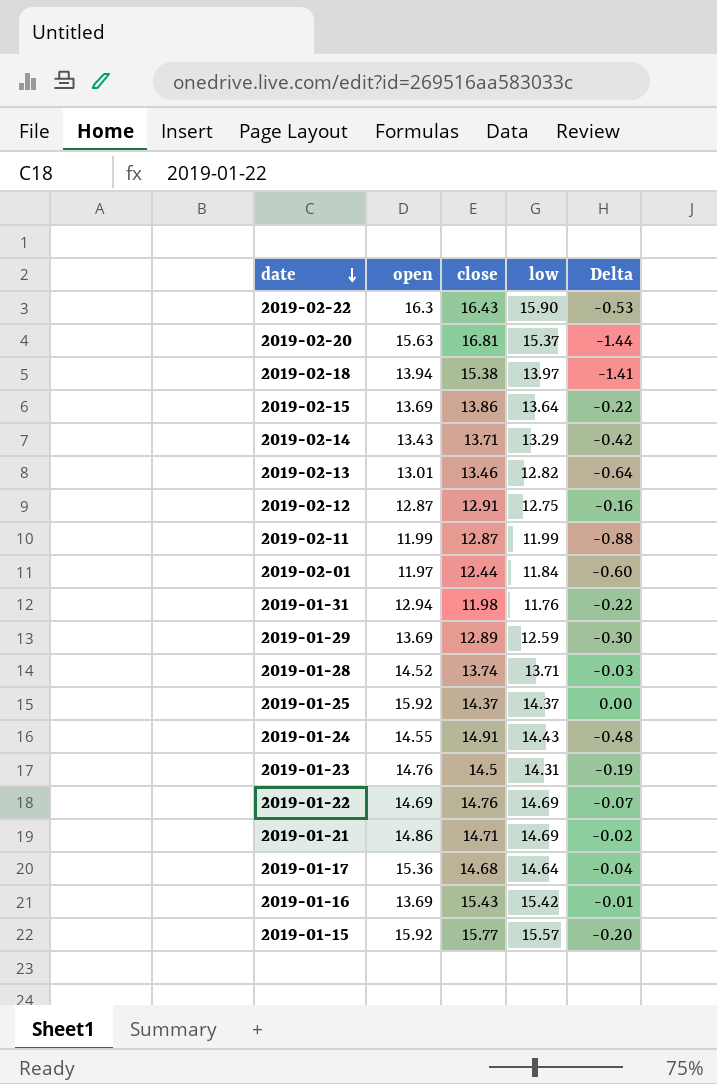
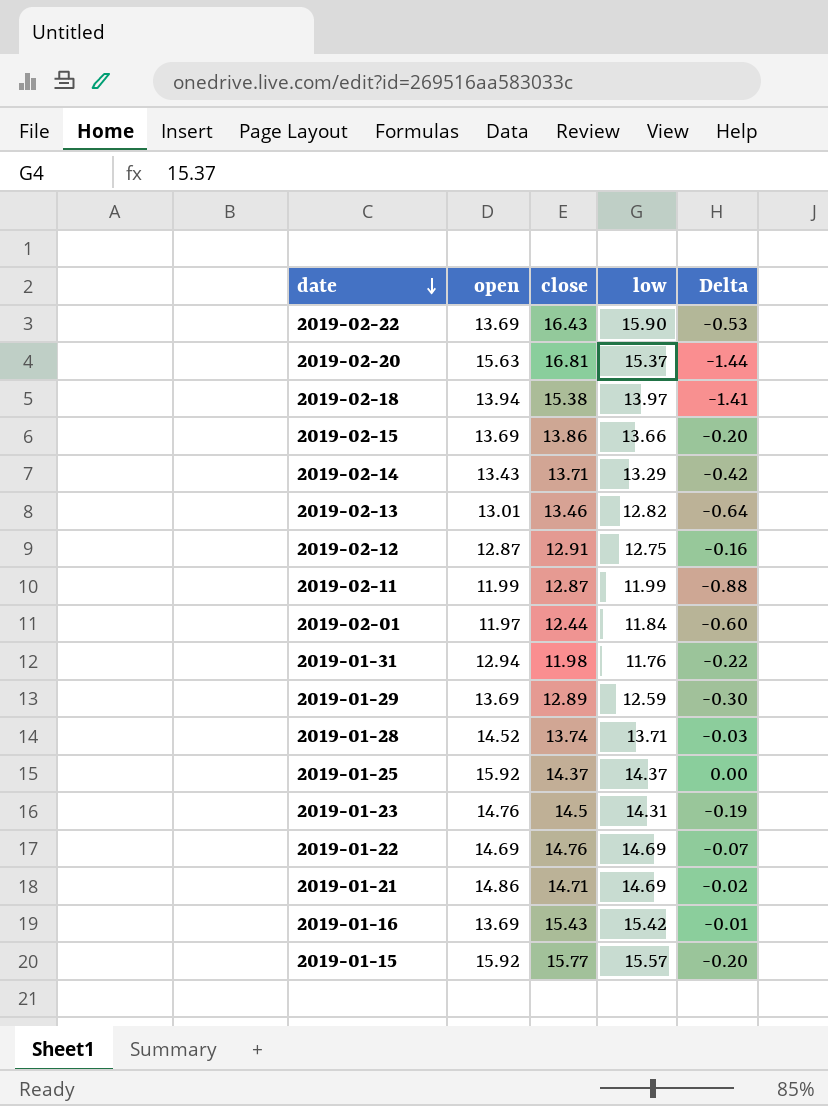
row 2019-01-24: 14.55 | 14.91 | 14.43 | -0.48 -> none
row 2019-01-17: 15.36 | 14.68 | 14.64 | -0.04 -> none
2019-02-22 | open: 16.3 -> 13.69
2019-02-15 | low: 13.64 -> 13.66
2019-02-15 | Delta: -0.22 -> -0.20

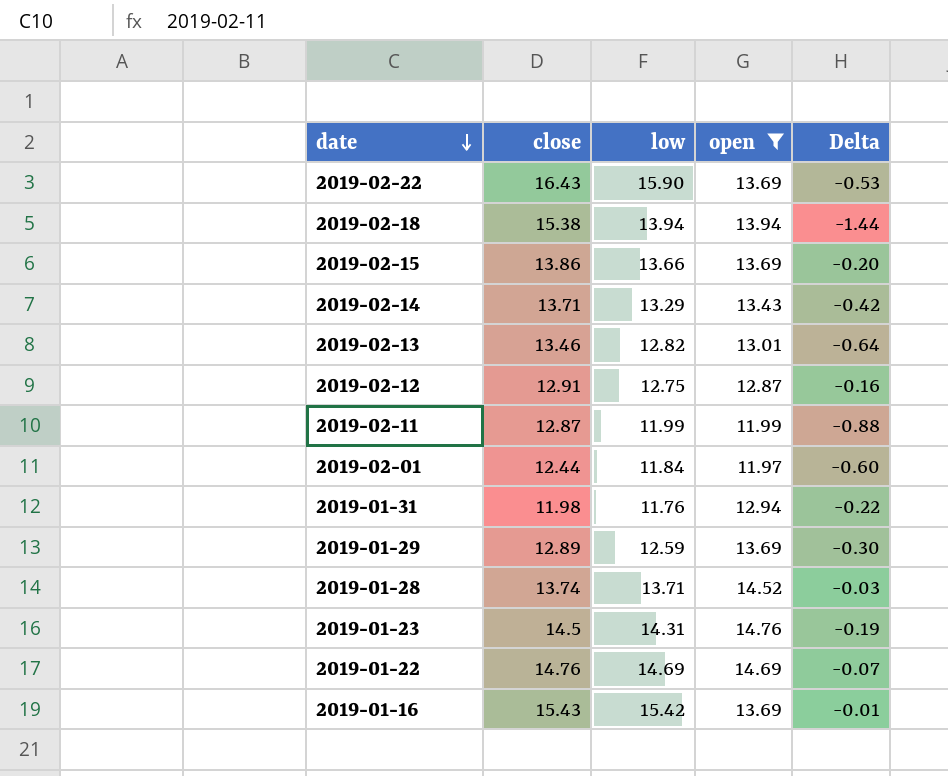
filter: none -> open <= 14.76
column open | position: 2 -> 4
2019-02-18 | low: 13.97 -> 13.94
2019-02-18 | Delta: -1.41 -> -1.44

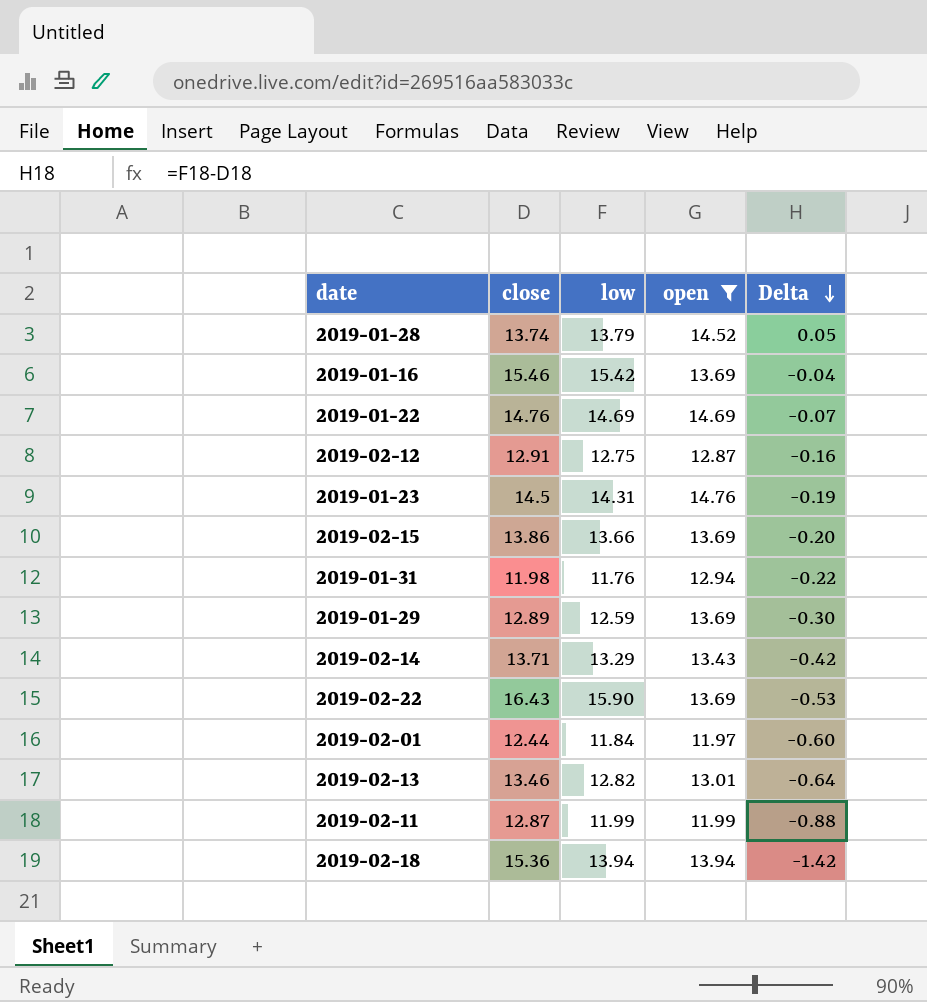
row order: date descending -> Delta descending
2019-01-28 | low: 13.71 -> 13.79
2019-01-28 | Delta: -0.03 -> 0.05
2019-01-16 | close: 15.43 -> 15.46
2019-01-16 | Delta: -0.01 -> -0.04
2019-02-18 | close: 15.38 -> 15.36
2019-02-18 | Delta: -1.44 -> -1.42

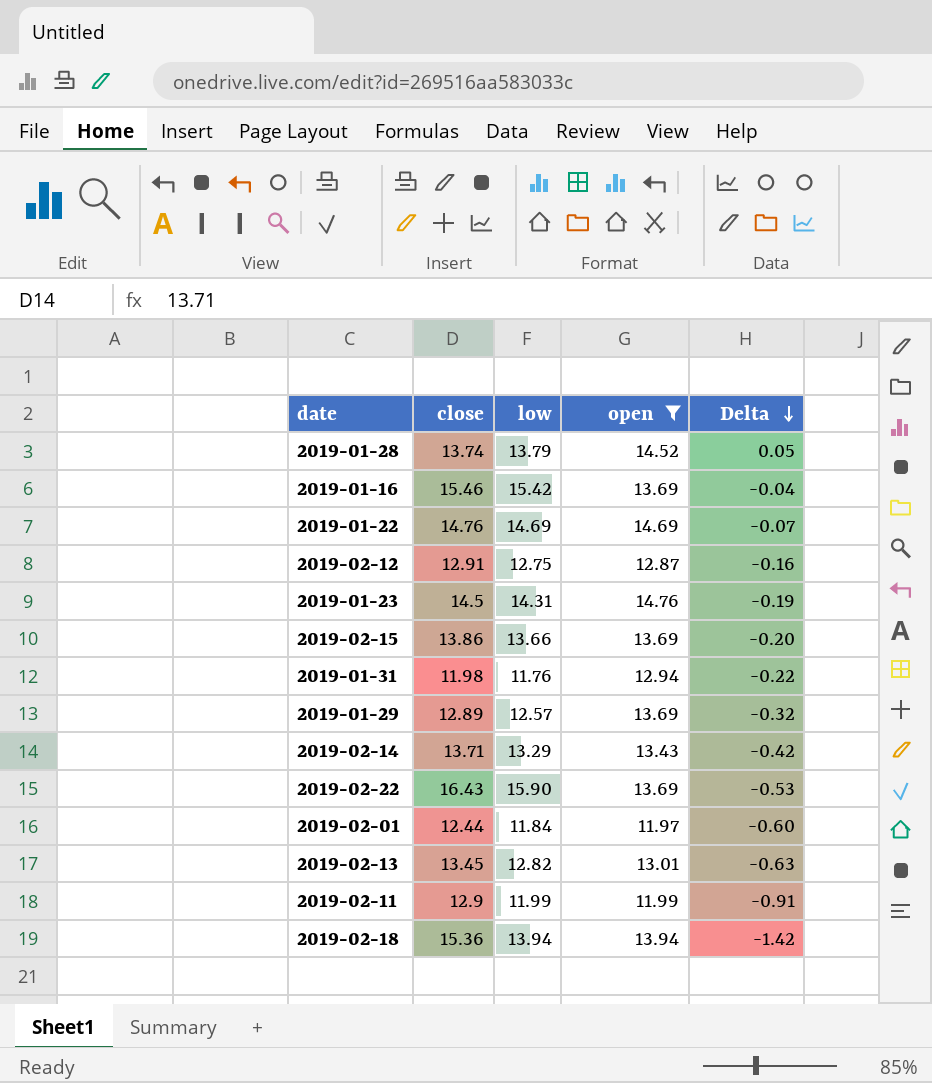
2019-01-29 | low: 12.59 -> 12.57
2019-01-29 | Delta: -0.30 -> -0.32
2019-02-13 | close: 13.46 -> 13.45
2019-02-13 | Delta: -0.64 -> -0.63
2019-02-11 | close: 12.87 -> 12.9
2019-02-11 | Delta: -0.88 -> -0.91

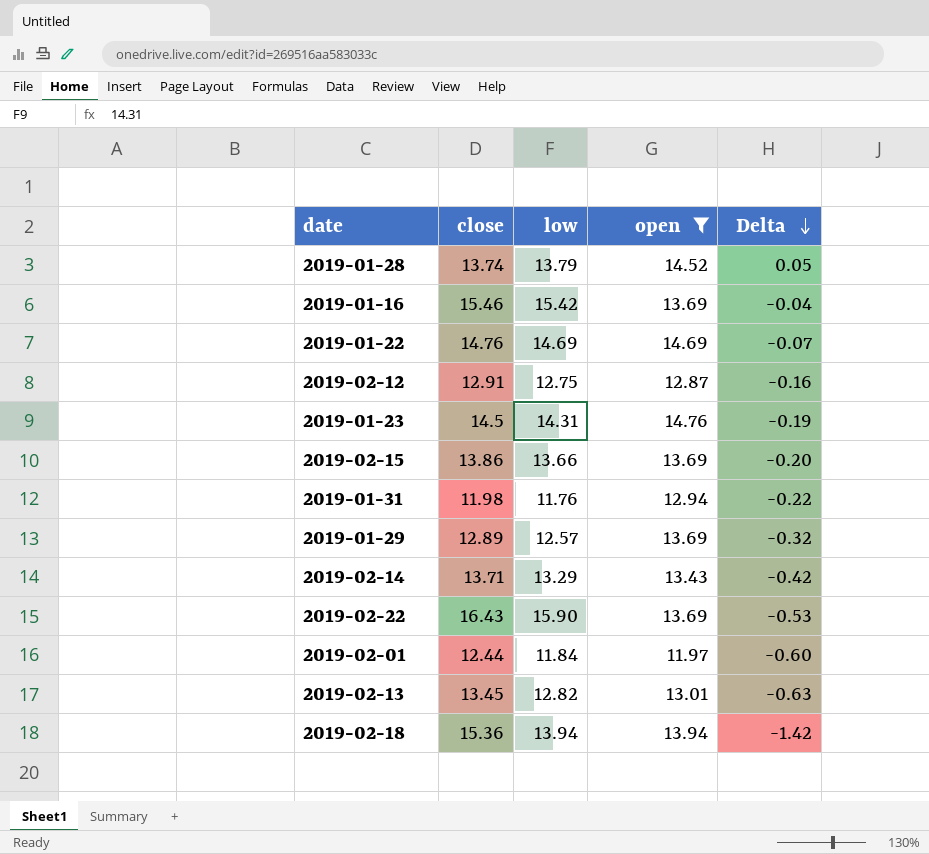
row 2019-02-11: 12.9 | 11.99 | 11.99 | -0.91 -> none

